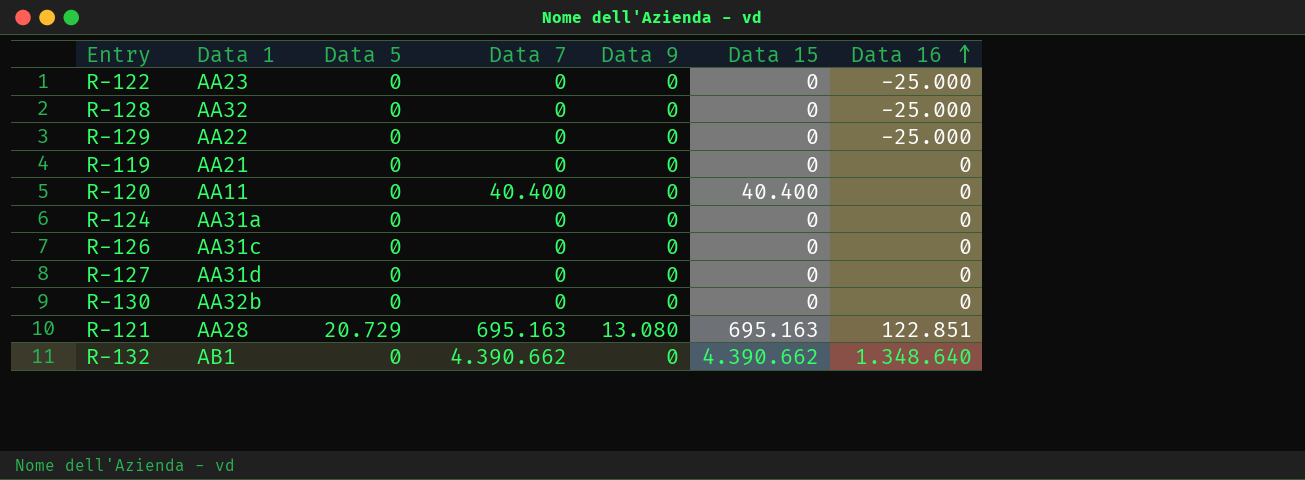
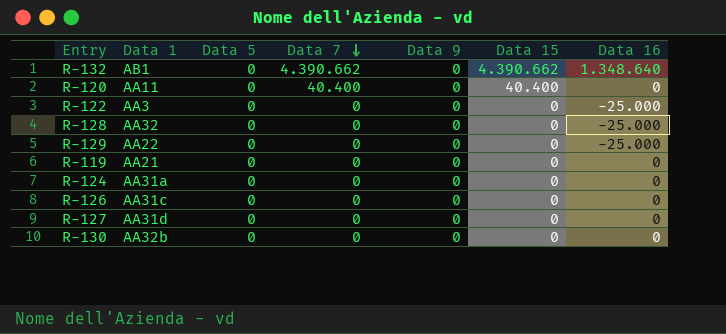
row order: Data 16 ascending -> Data 7 descending
row R-121: AA28 | 20.729 | 695.163 | 13.080 | 695.163 | 122.851 -> none
R-122 | Data 1: AA23 -> AA3

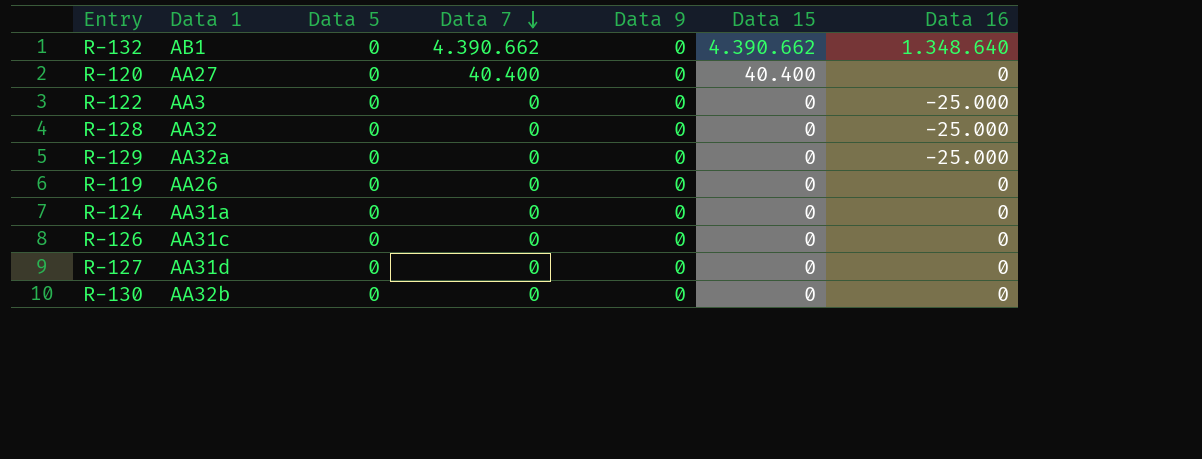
R-120 | Data 1: AA11 -> AA27
R-129 | Data 1: AA22 -> AA32a
R-119 | Data 1: AA21 -> AA26

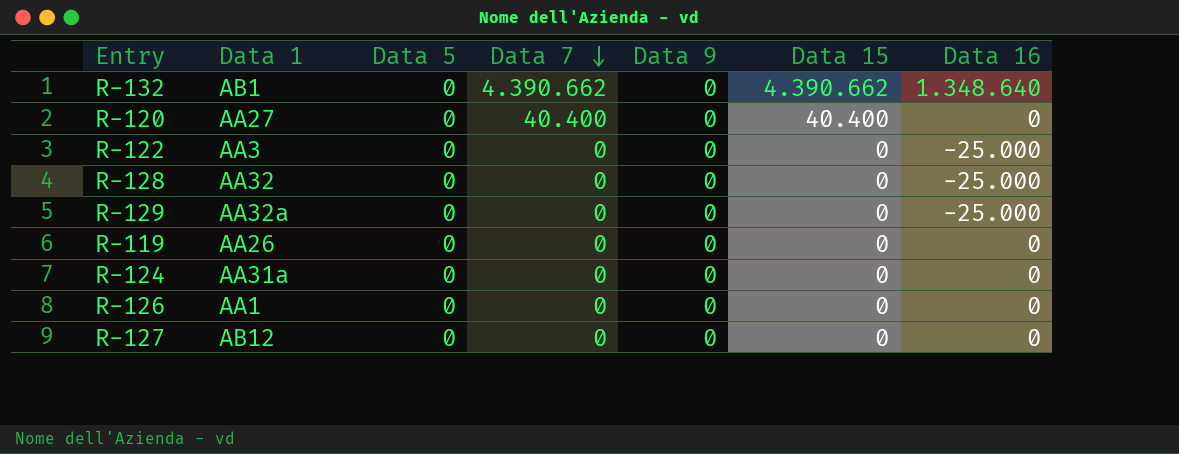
row R-130: AA32b | 0 | 0 | 0 | 0 | 0 -> none
R-126 | Data 1: AA31c -> AA1
R-127 | Data 1: AA31d -> AB12

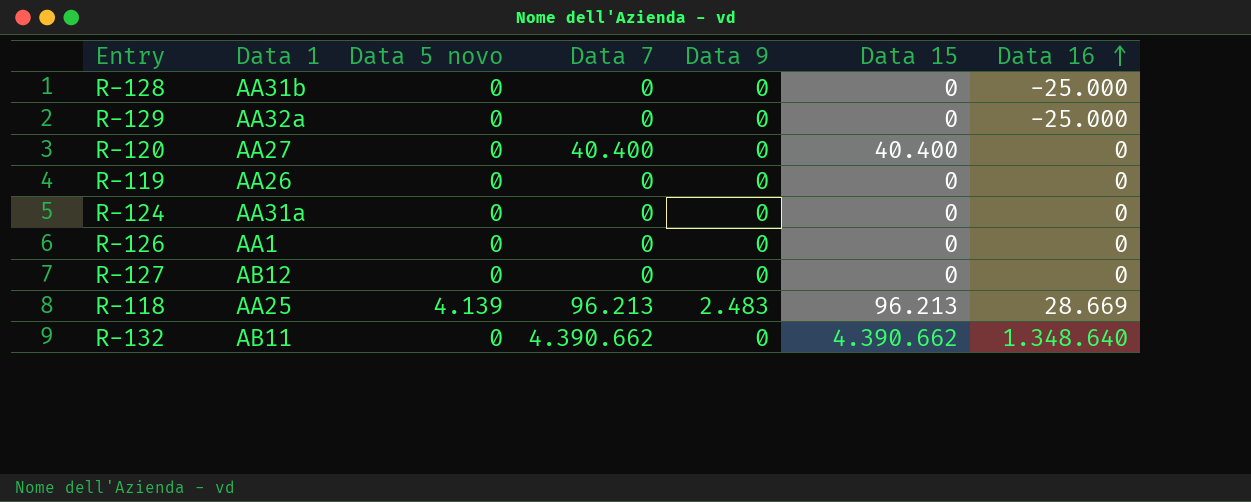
row order: Data 7 descending -> Data 16 ascending
column name: Data 5 -> Data 5 novo
row R-122: AA3 | 0 | 0 | 0 | 0 | -25.000 -> none
R-128 | Data 1: AA32 -> AA31b
row R-118: none -> AA25 | 4.139 | 96.213 | 2.483 | 96.213 | 28.669
R-132 | Data 1: AB1 -> AB11

